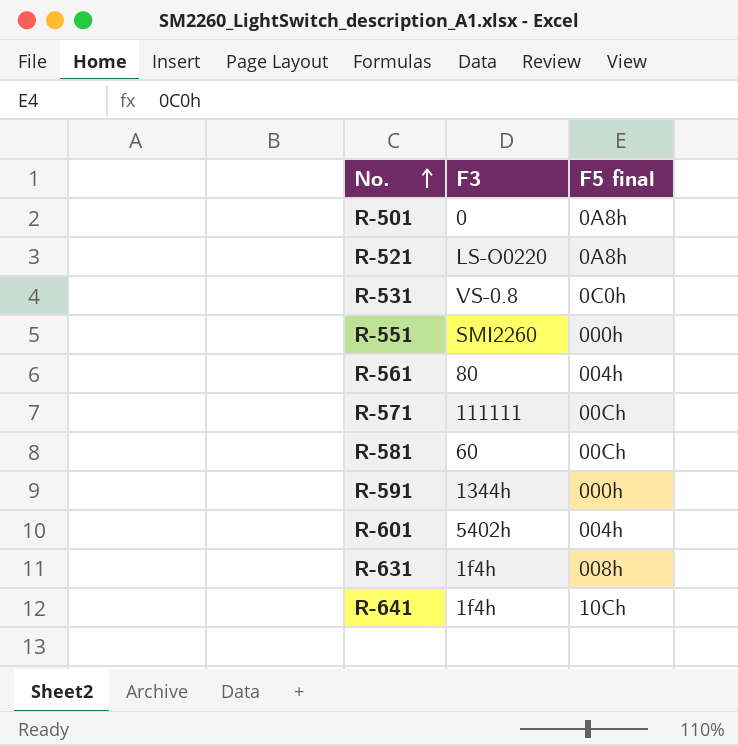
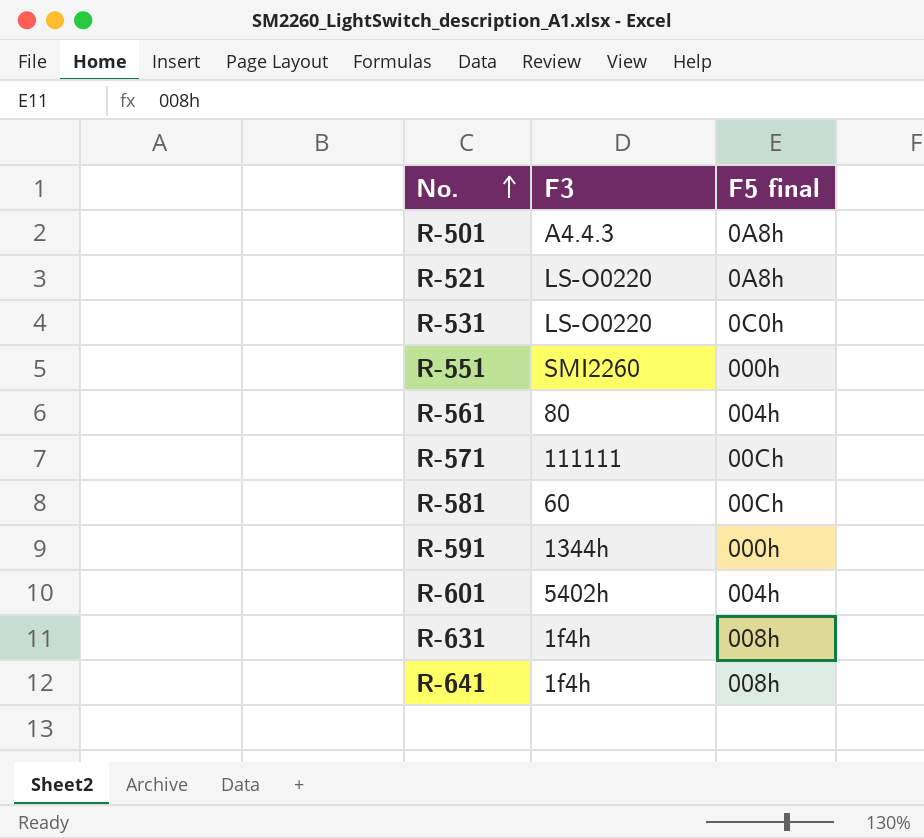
R-501 | F3: 0 -> A4.4.3
R-531 | F3: VS-0.8 -> LS-O0220
R-641 | F5 final: 10Ch -> 008h

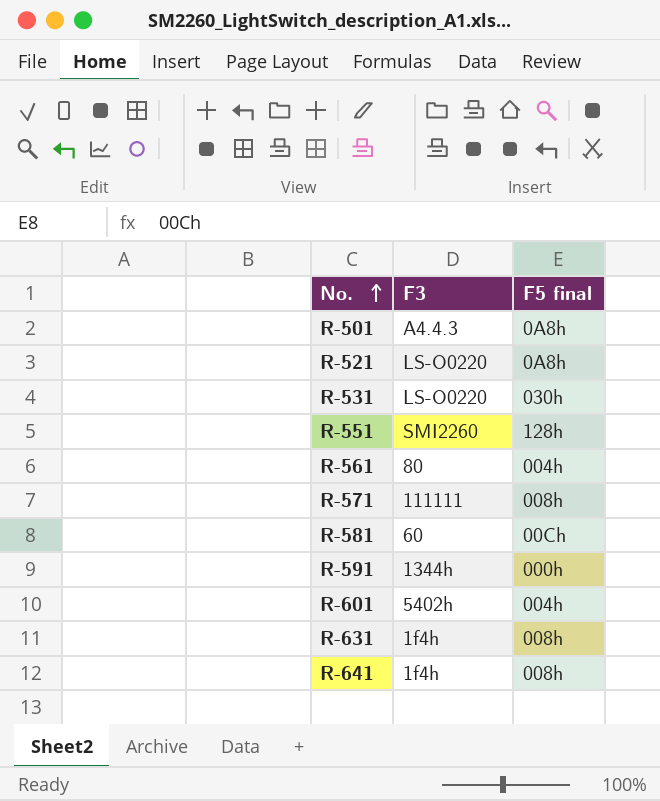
R-531 | F5 final: 0C0h -> 030h
R-551 | F5 final: 000h -> 128h
R-571 | F5 final: 00Ch -> 008h

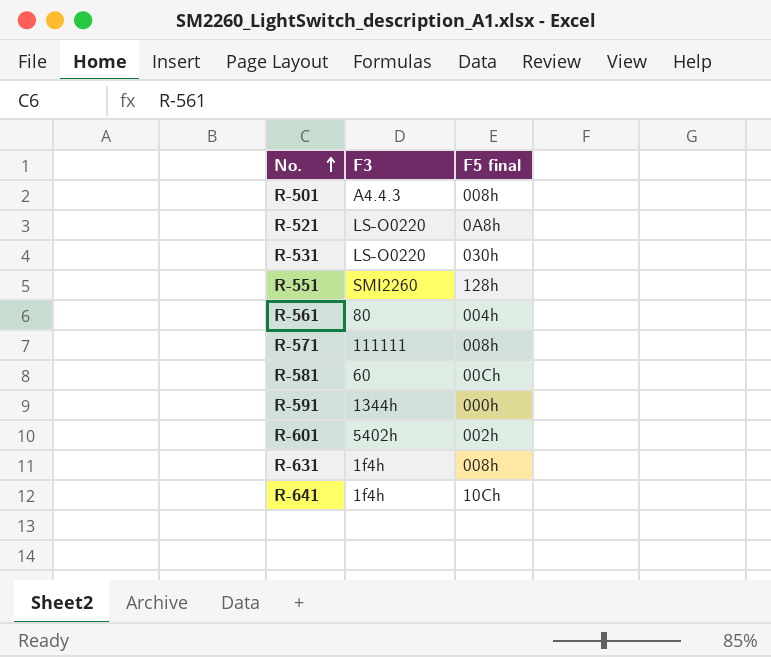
R-501 | F5 final: 0A8h -> 008h
R-601 | F5 final: 004h -> 002h
R-641 | F5 final: 008h -> 10Ch

